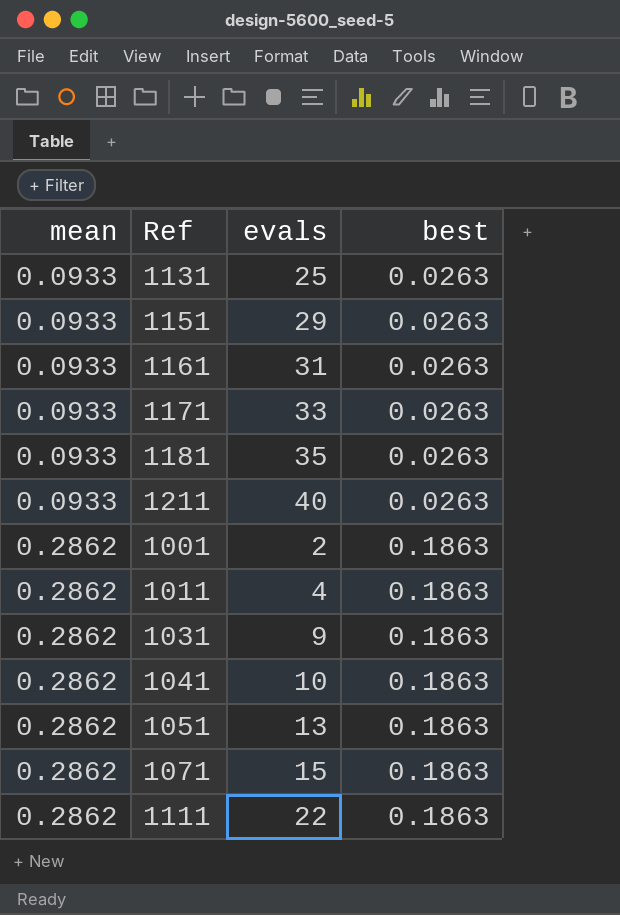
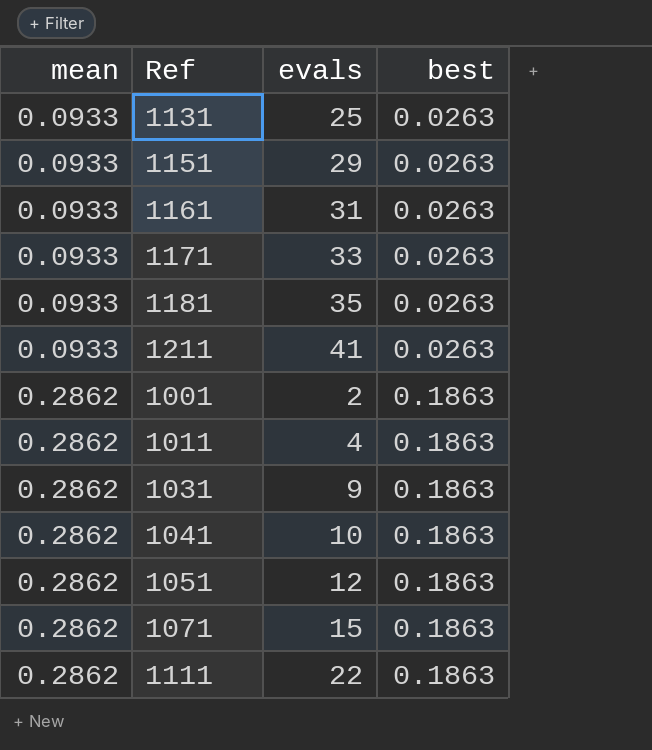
1211 | evals: 40 -> 41
1051 | evals: 13 -> 12

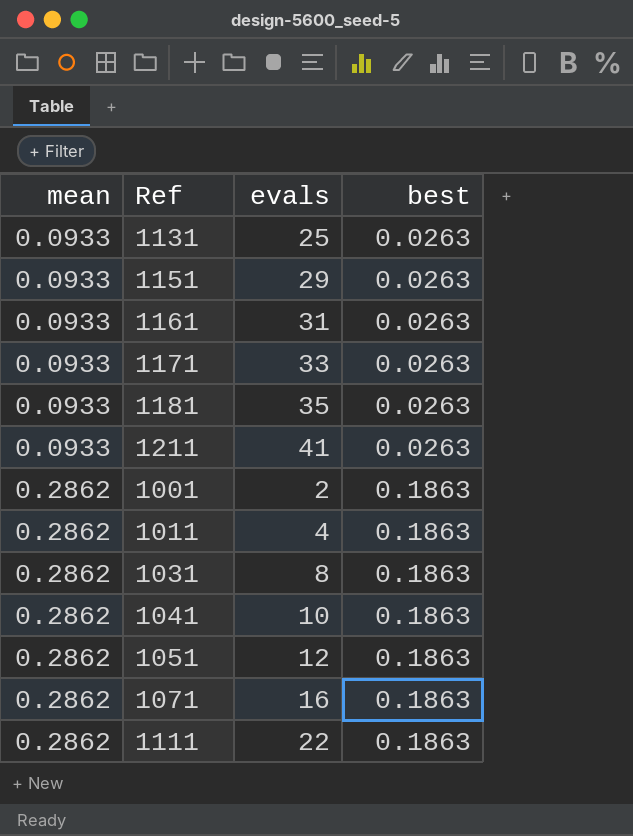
1031 | evals: 9 -> 8
1071 | evals: 15 -> 16

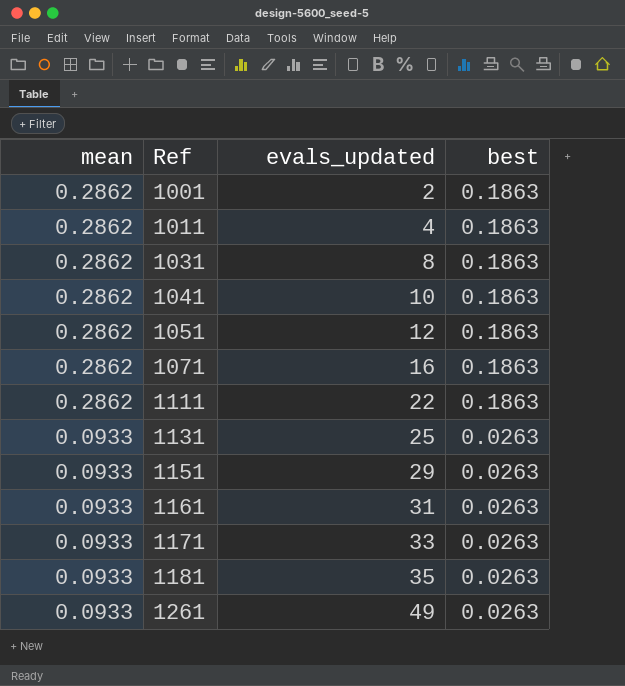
row order: mean ascending -> mean descending
column name: evals -> evals_updated
row 1211: 0.0933 | 41 | 0.0263 -> none
row 1261: none -> 0.0933 | 49 | 0.0263

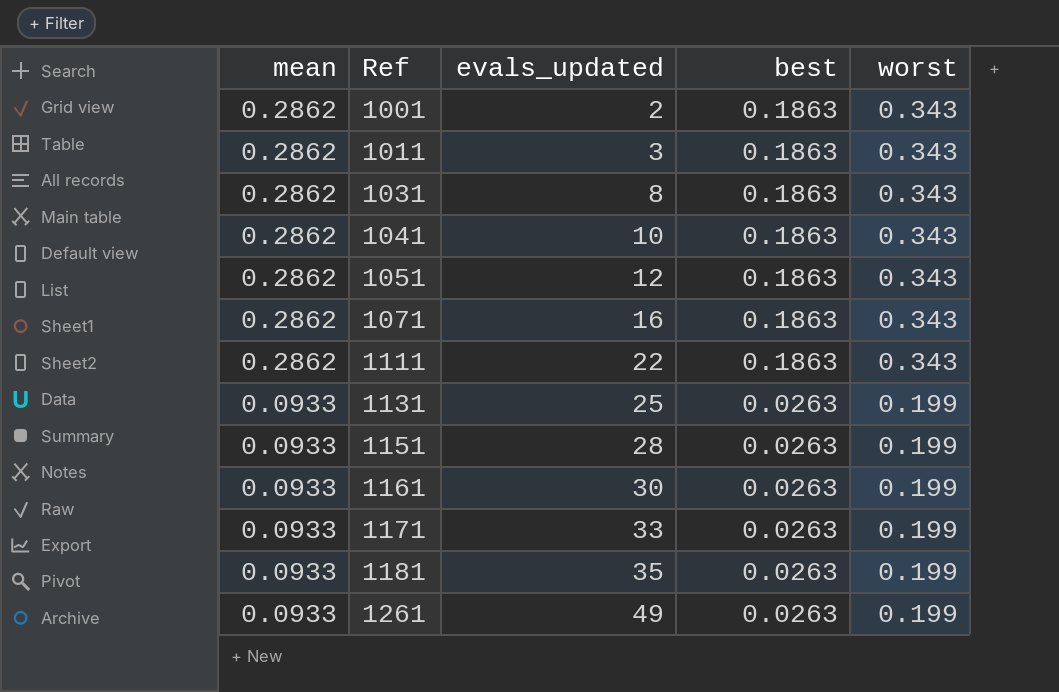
column worst | position: none -> 5
1011 | evals_updated: 4 -> 3
1151 | evals_updated: 29 -> 28
1161 | evals_updated: 31 -> 30

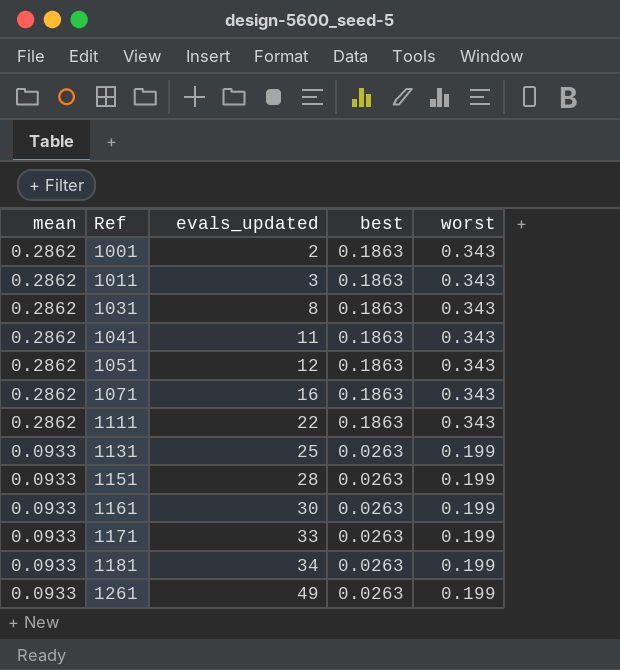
1041 | evals_updated: 10 -> 11
1181 | evals_updated: 35 -> 34

